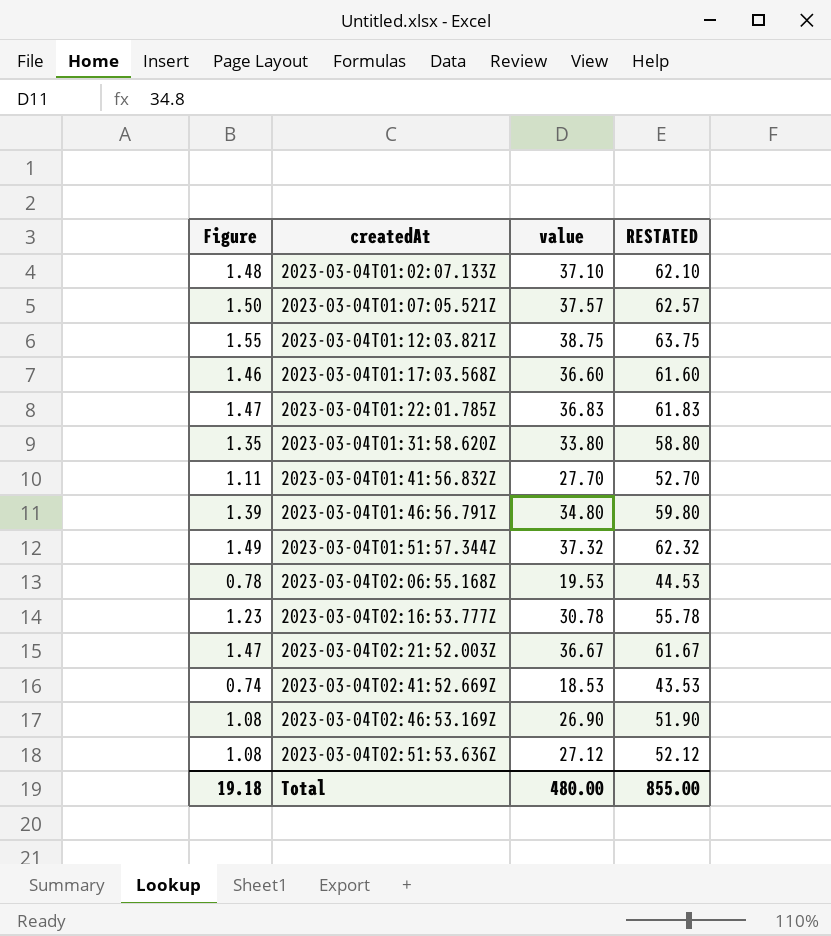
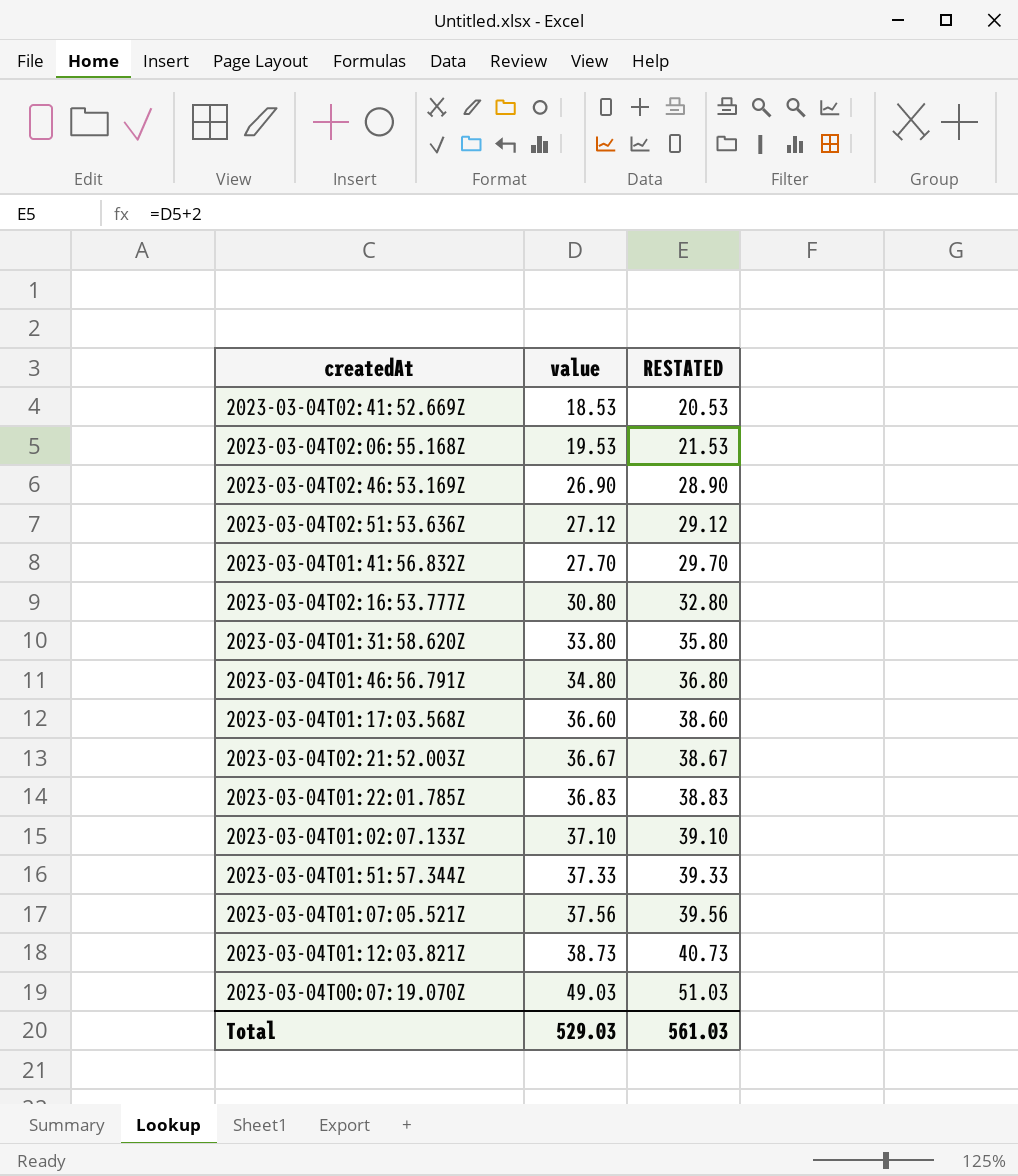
row order: createdAt ascending -> value ascending
column Figure | formula: [value] * 0.04 -> none
column RESTATED | formula: [value] + 25 -> [value] + 2
2023-03-04T02:16:53.777Z | value: 30.78 -> 30.80
2023-03-04T01:51:57.344Z | value: 37.32 -> 37.33
2023-03-04T01:07:05.521Z | value: 37.57 -> 37.56
2023-03-04T01:12:03.821Z | value: 38.75 -> 38.73
row 2023-03-04T00:07:19.070Z: none -> 49.03 | 51.03
Total | value: 480.00 -> 529.03
Total | RESTATED: 855.00 -> 561.03

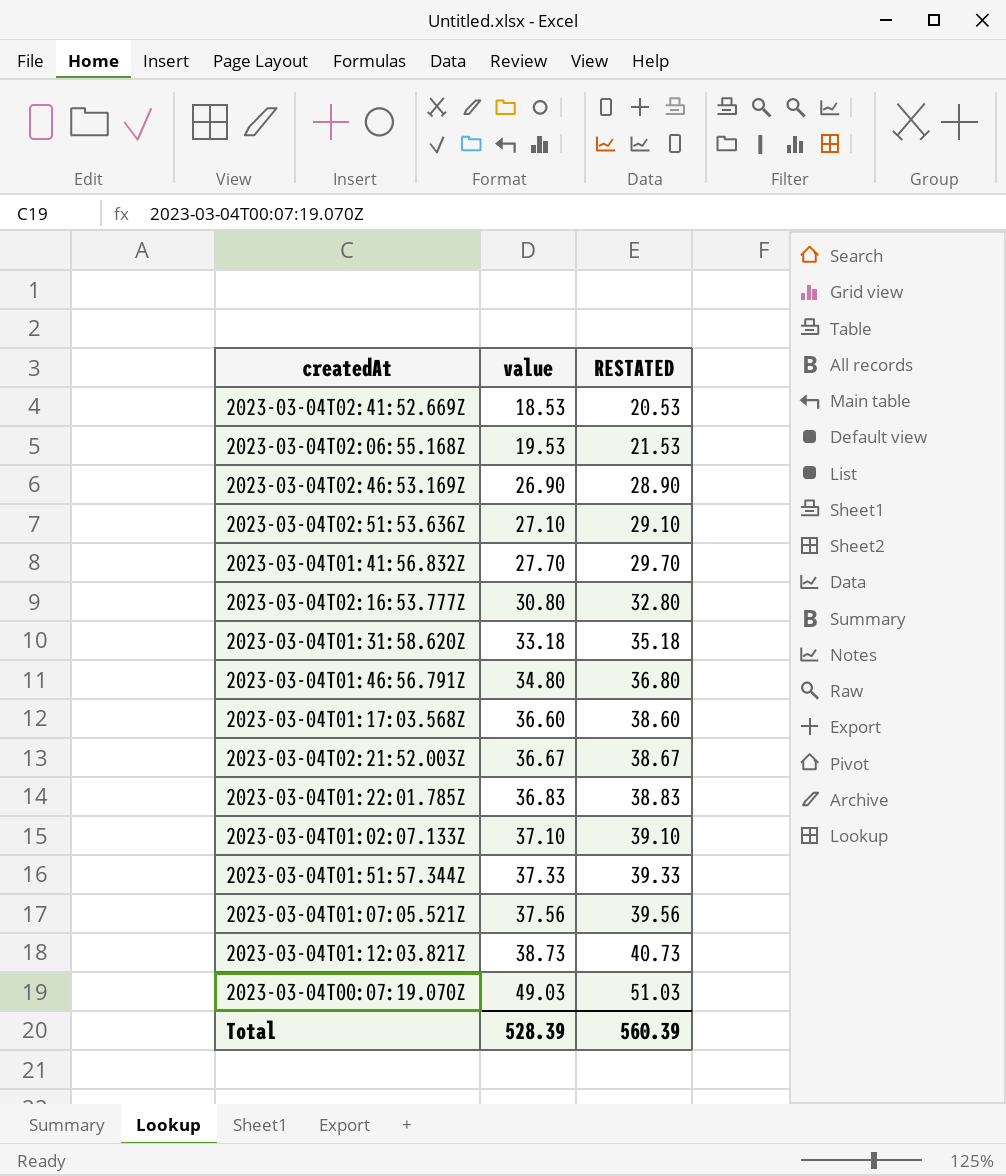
2023-03-04T02:51:53.636Z | value: 27.12 -> 27.10
2023-03-04T02:51:53.636Z | RESTATED: 29.12 -> 29.10
2023-03-04T01:31:58.620Z | value: 33.80 -> 33.18
2023-03-04T01:31:58.620Z | RESTATED: 35.80 -> 35.18
Total | value: 529.03 -> 528.39
Total | RESTATED: 561.03 -> 560.39

